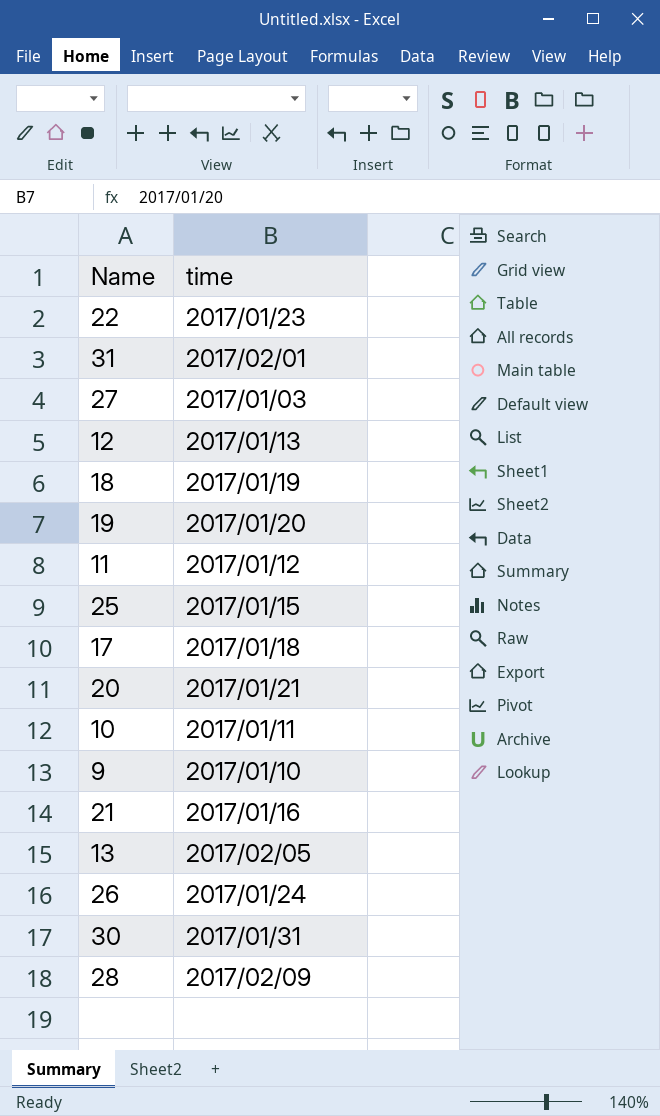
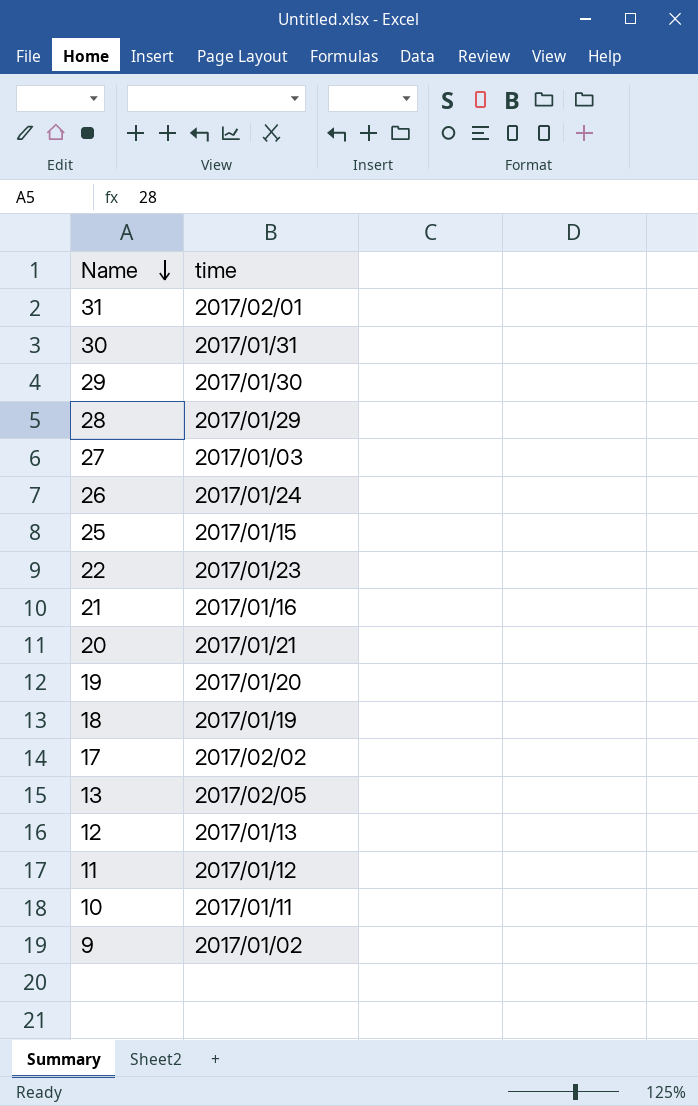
row order: none -> Name descending
row 29: none -> 2017/01/30
28 | time: 2017/02/09 -> 2017/01/29
17 | time: 2017/01/18 -> 2017/02/02
9 | time: 2017/01/10 -> 2017/01/02

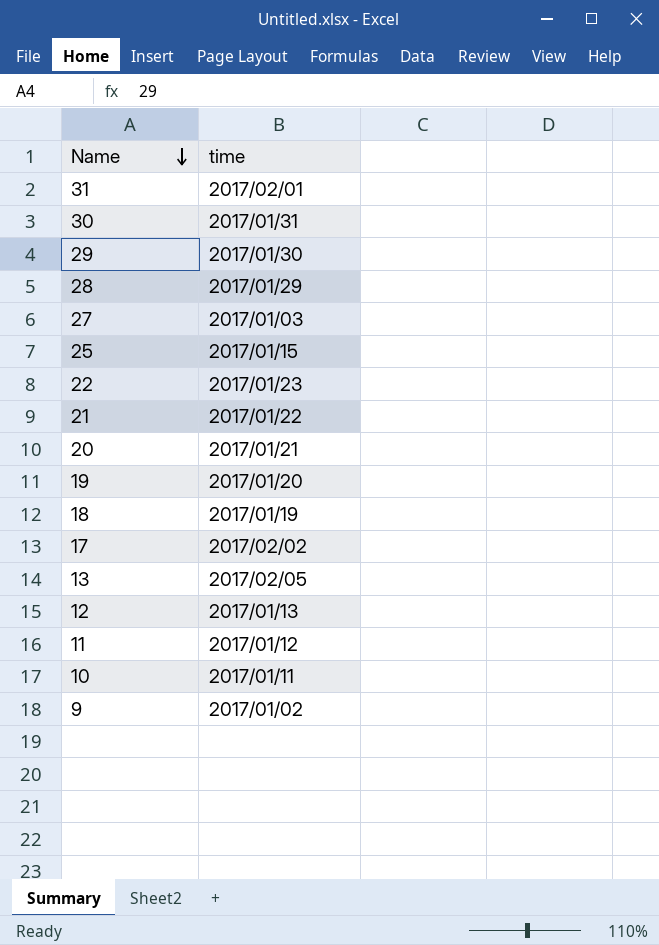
row 26: 2017/01/24 -> none
21 | time: 2017/01/16 -> 2017/01/22

